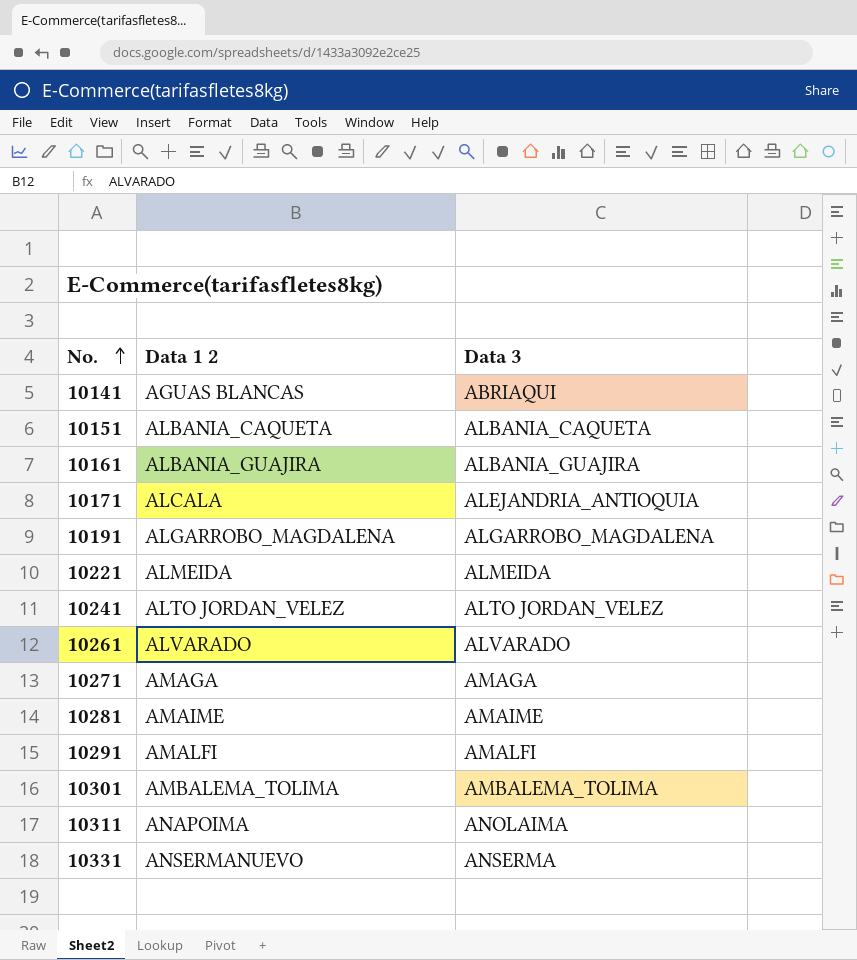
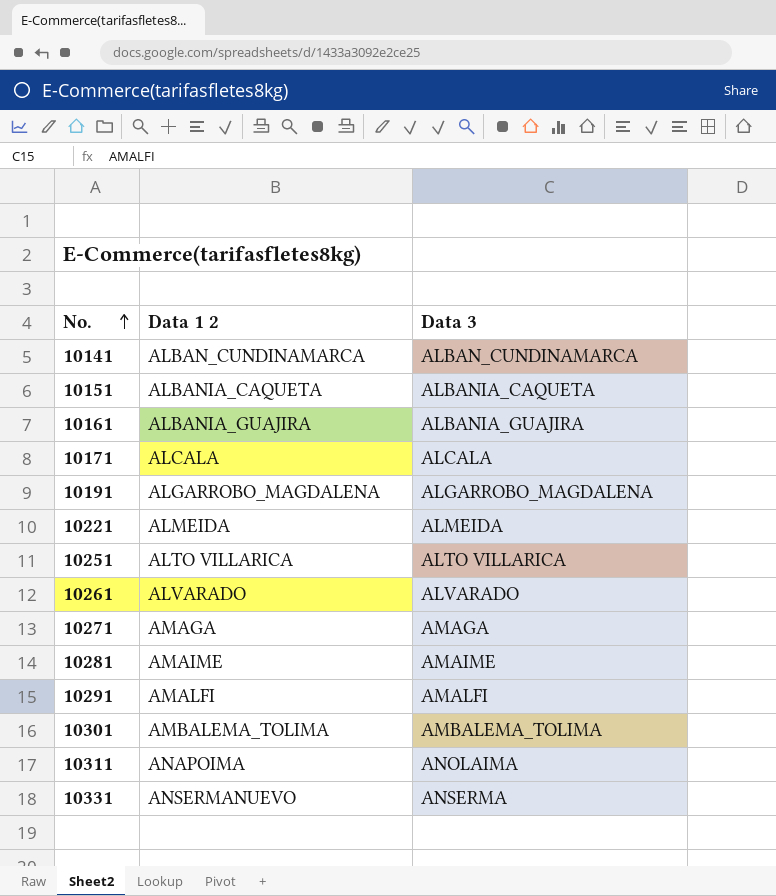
row 10241: ALTO JORDAN_VELEZ | ALTO JORDAN_VELEZ -> none
10141 | Data 1 2: AGUAS BLANCAS -> ALBAN_CUNDINAMARCA
10141 | Data 3: ABRIAQUI -> ALBAN_CUNDINAMARCA
10171 | Data 3: ALEJANDRIA_ANTIOQUIA -> ALCALA
row 10251: none -> ALTO VILLARICA | ALTO VILLARICA

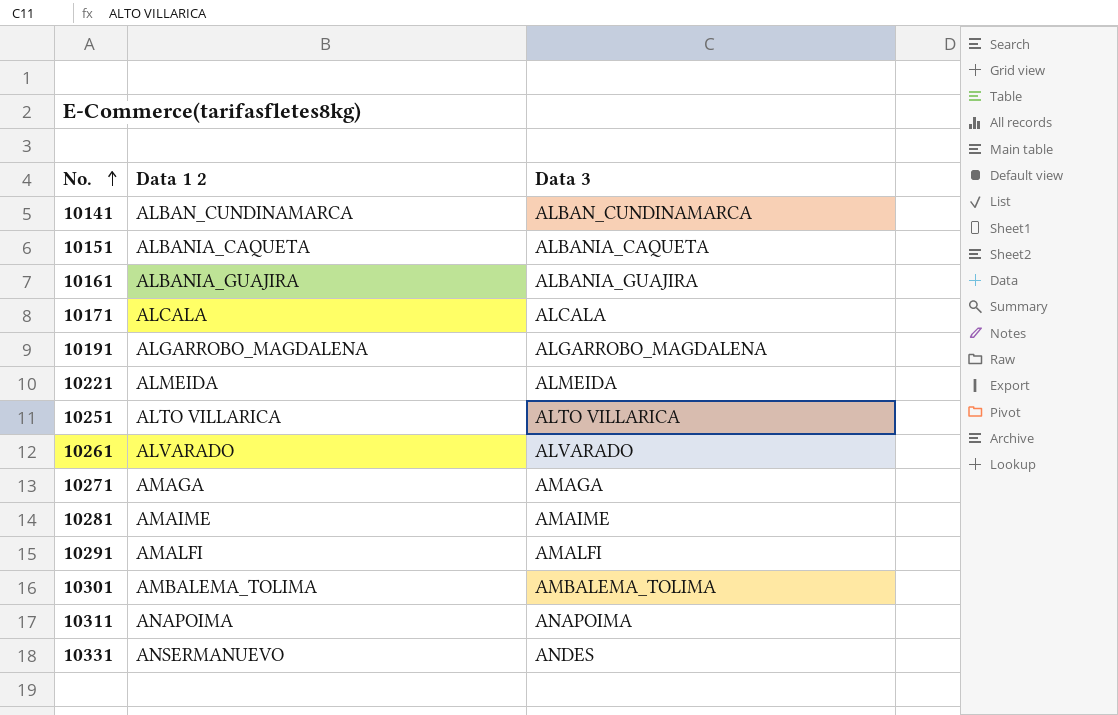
10311 | Data 3: ANOLAIMA -> ANAPOIMA
10331 | Data 3: ANSERMA -> ANDES

